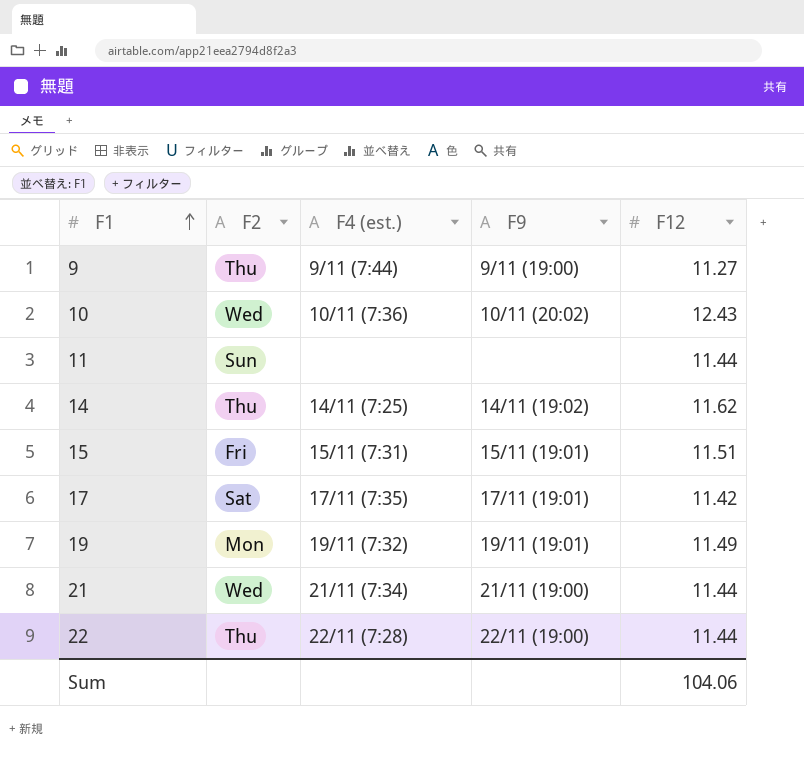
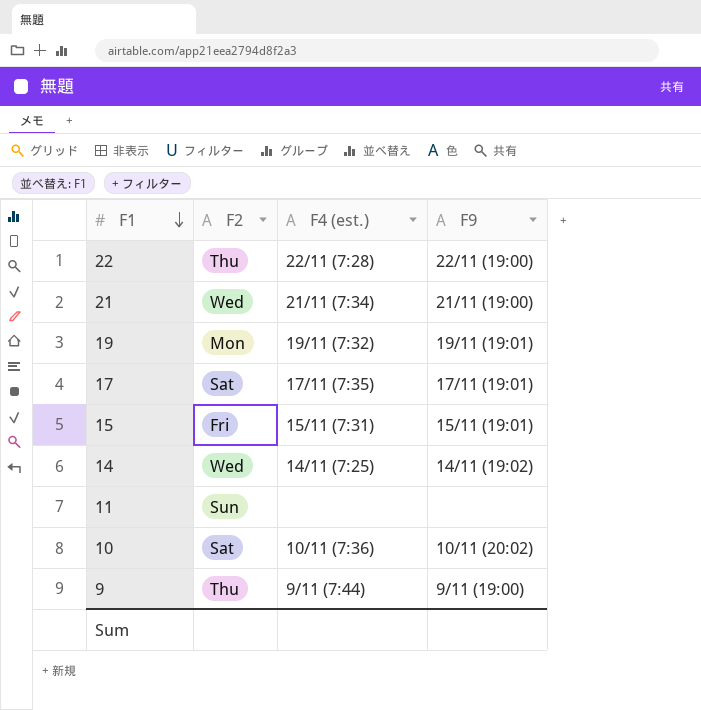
row order: F1 ascending -> F1 descending
column F12 | position: 5 -> none
14 | F2: Thu -> Wed
10 | F2: Wed -> Sat

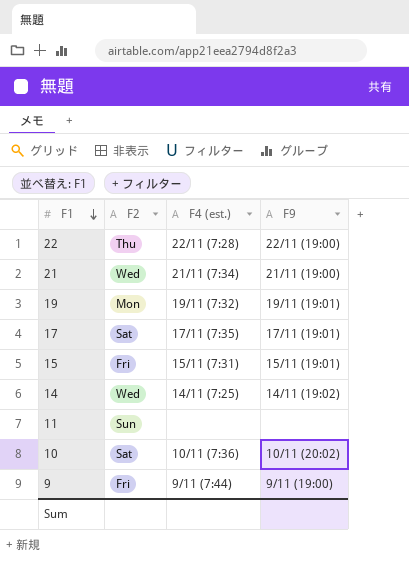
9 | F2: Thu -> Fri

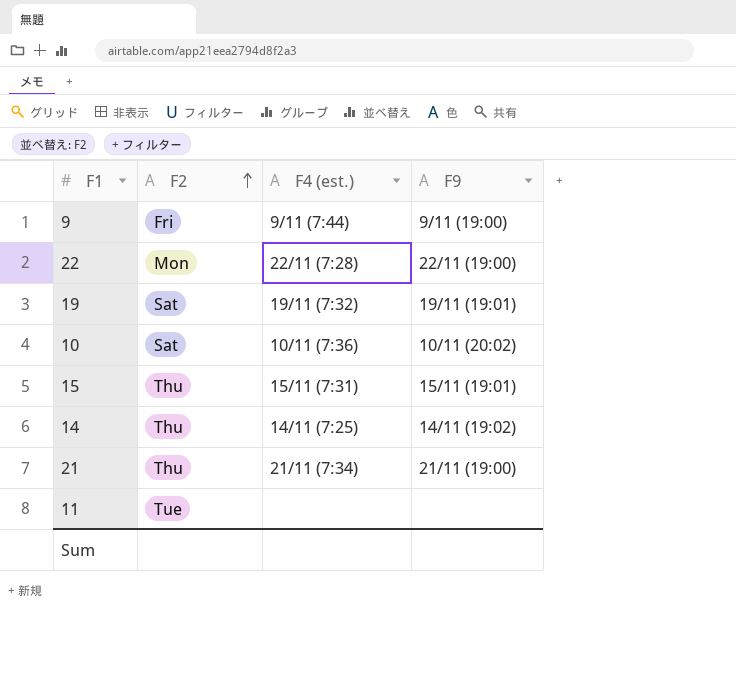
row order: F1 descending -> F2 ascending
row 17: Sat | 17/11 (7:35) | 17/11 (19:01) -> none
22 | F2: Thu -> Mon
19 | F2: Mon -> Sat
15 | F2: Fri -> Thu
14 | F2: Wed -> Thu
21 | F2: Wed -> Thu
11 | F2: Sun -> Tue

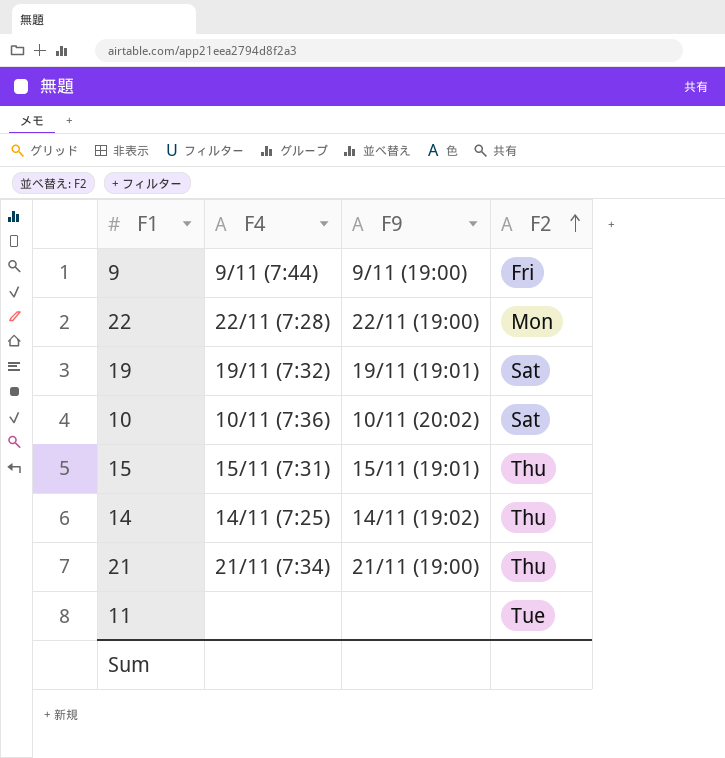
column name: F4 (est.) -> F4
column F2 | position: 2 -> 4

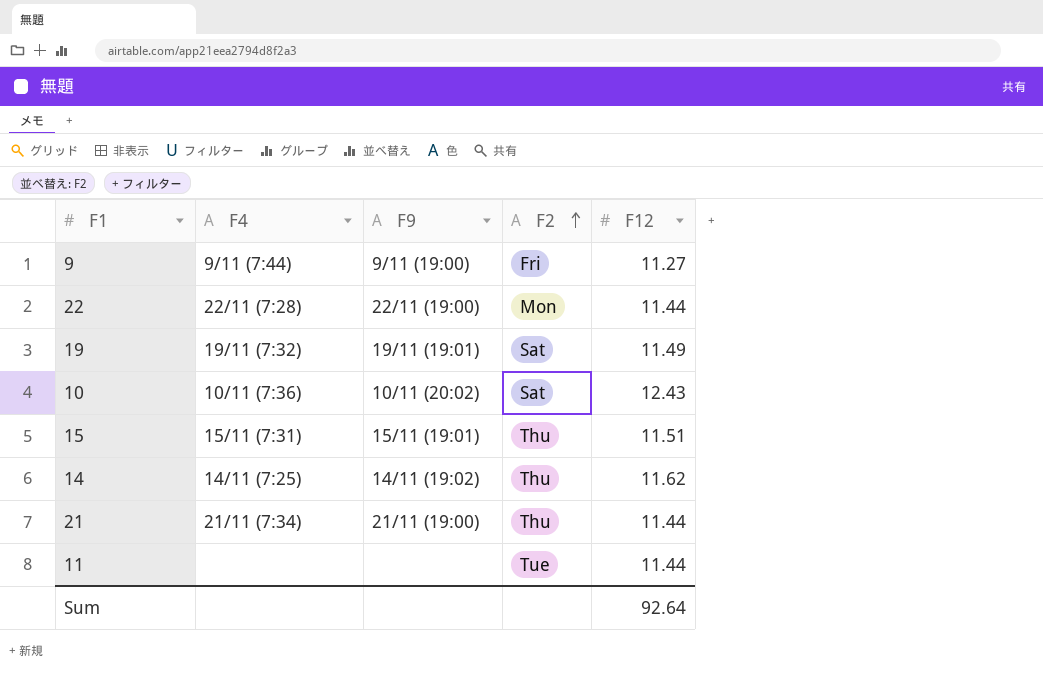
column F12 | position: none -> 5

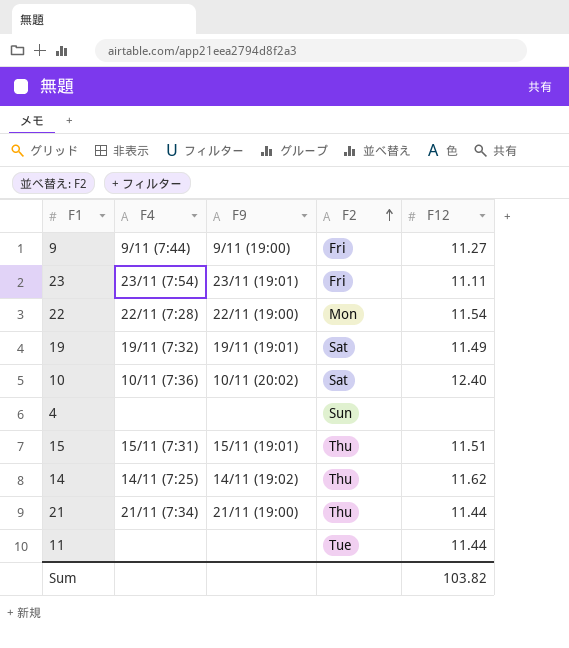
row 23: none -> 23/11 (7:54) | 23/11 (19:01) | Fri | 11.11
22 | F12: 11.44 -> 11.54
10 | F12: 12.43 -> 12.40
row 4: none -> none | none | Sun | none
Sum | F12: 92.64 -> 103.82

